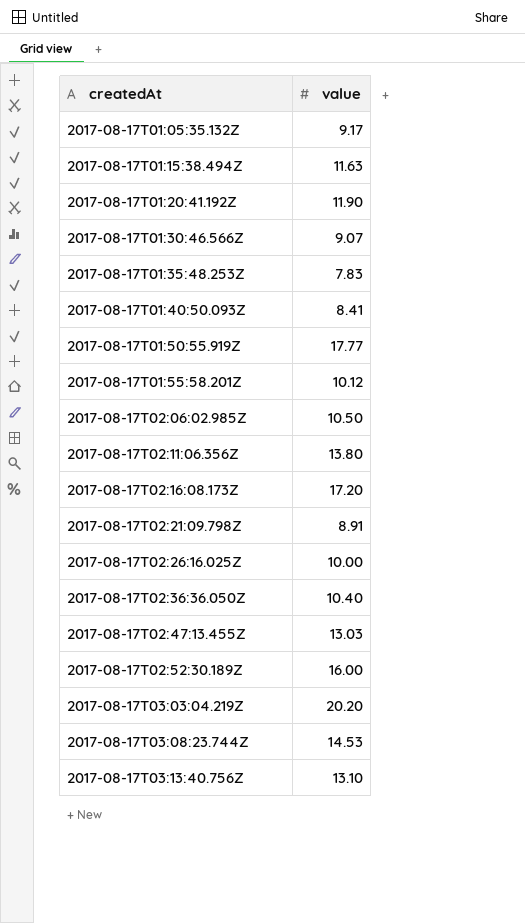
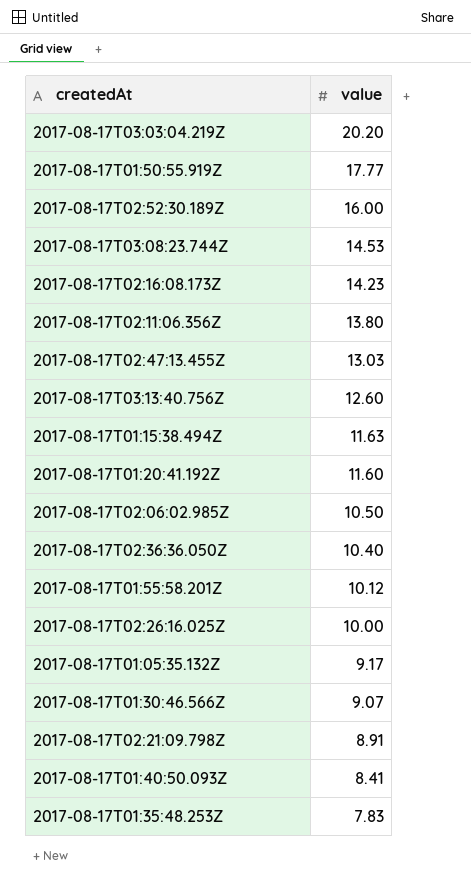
row order: createdAt ascending -> value descending
2017-08-17T02:16:08.173Z | value: 17.20 -> 14.23
2017-08-17T03:13:40.756Z | value: 13.10 -> 12.60
2017-08-17T01:20:41.192Z | value: 11.90 -> 11.60

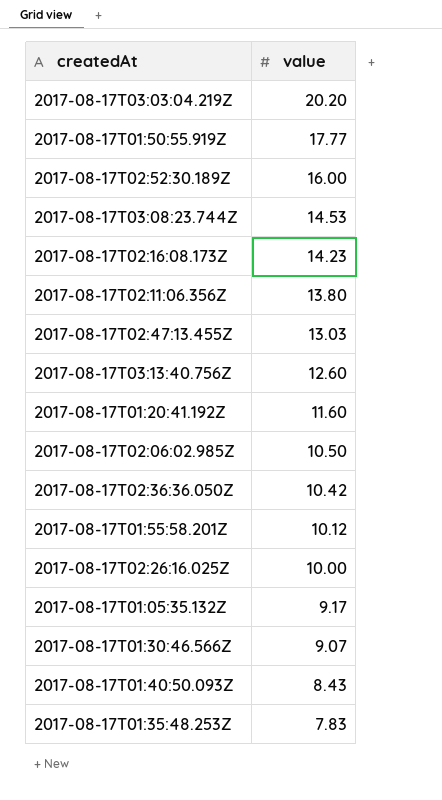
row 2017-08-17T01:15:38.494Z: 11.63 -> none
row 2017-08-17T02:21:09.798Z: 8.91 -> none
2017-08-17T02:36:36.050Z | value: 10.40 -> 10.42
2017-08-17T01:40:50.093Z | value: 8.41 -> 8.43

